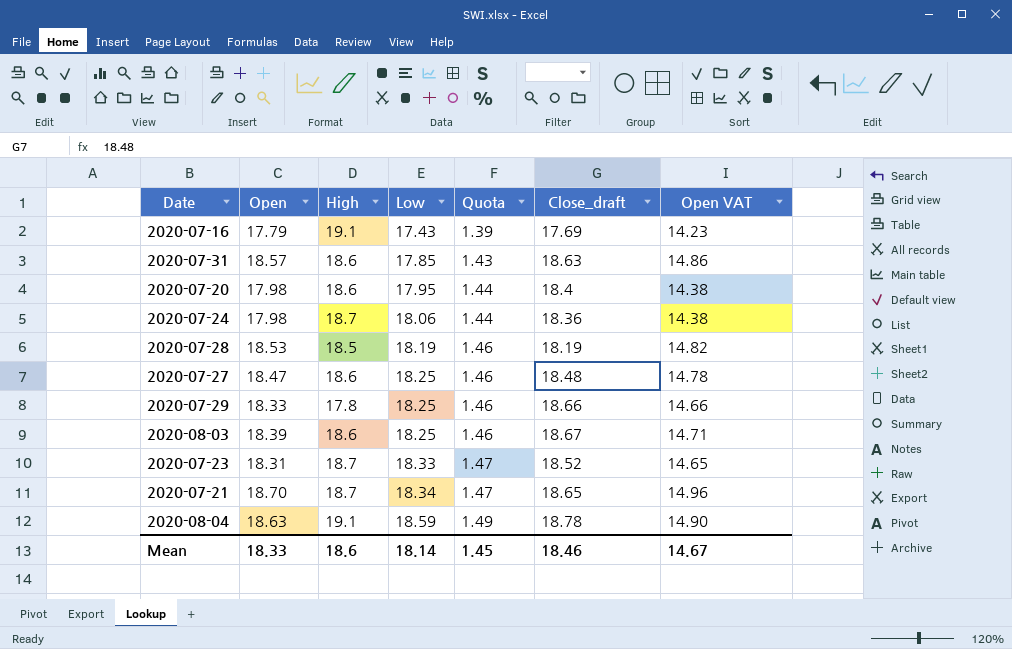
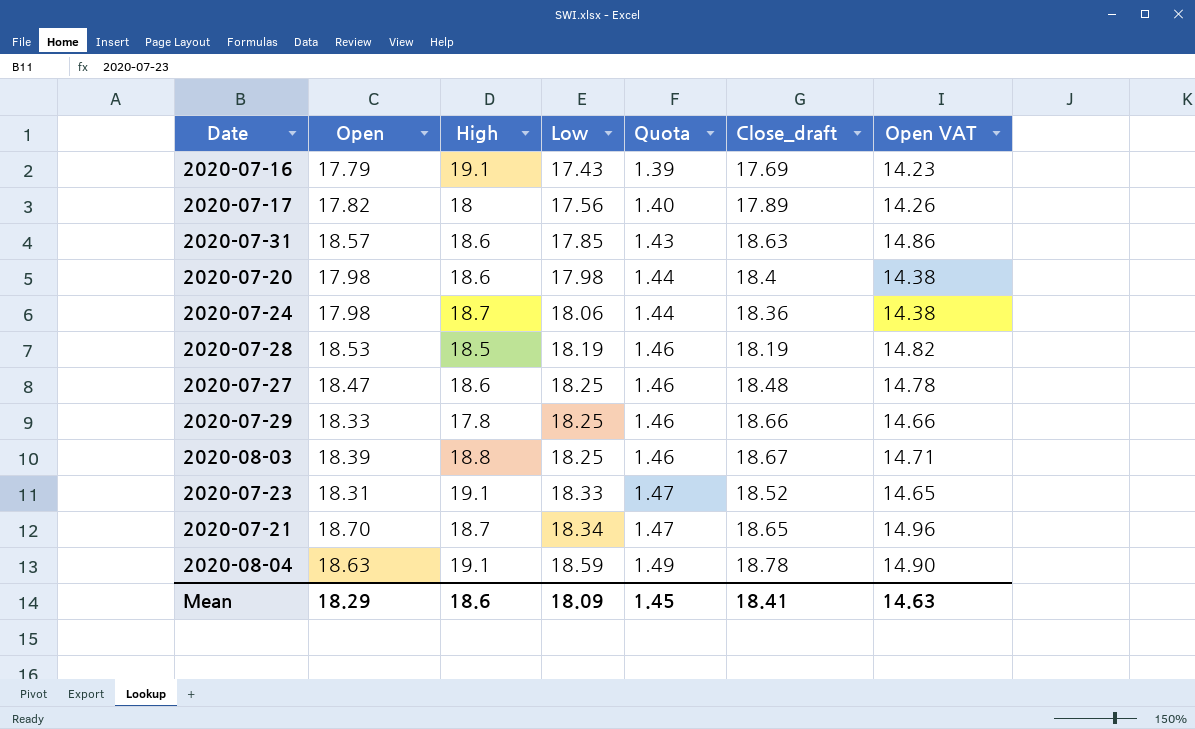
row 2020-07-17: none -> 17.82 | 18 | 17.56 | 1.40 | 17.89 | 14.26
2020-07-20 | Low: 17.95 -> 17.98
2020-08-03 | High: 18.6 -> 18.8
2020-07-23 | High: 18.7 -> 19.1
Mean | Open: 18.33 -> 18.29
Mean | Low: 18.14 -> 18.09
Mean | Close_draft: 18.46 -> 18.41
Mean | Open VAT: 14.67 -> 14.63

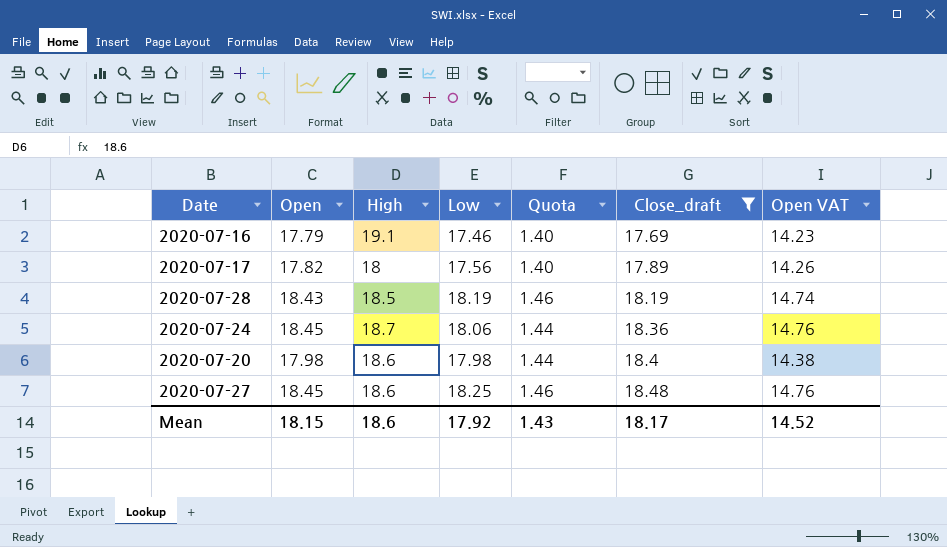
filter: none -> Close_draft <= 18.48
row order: Low ascending -> Close_draft ascending
2020-07-16 | Low: 17.43 -> 17.46
2020-07-16 | Quota: 1.39 -> 1.40
2020-07-28 | Open: 18.53 -> 18.43
2020-07-28 | Open VAT: 14.82 -> 14.74
2020-07-24 | Open: 17.98 -> 18.45
2020-07-24 | Open VAT: 14.38 -> 14.76
2020-07-27 | Open: 18.47 -> 18.45
2020-07-27 | Open VAT: 14.78 -> 14.76
Mean | Open: 18.29 -> 18.15
Mean | Low: 18.09 -> 17.92
Mean | Quota: 1.45 -> 1.43
Mean | Close_draft: 18.41 -> 18.17
Mean | Open VAT: 14.63 -> 14.52

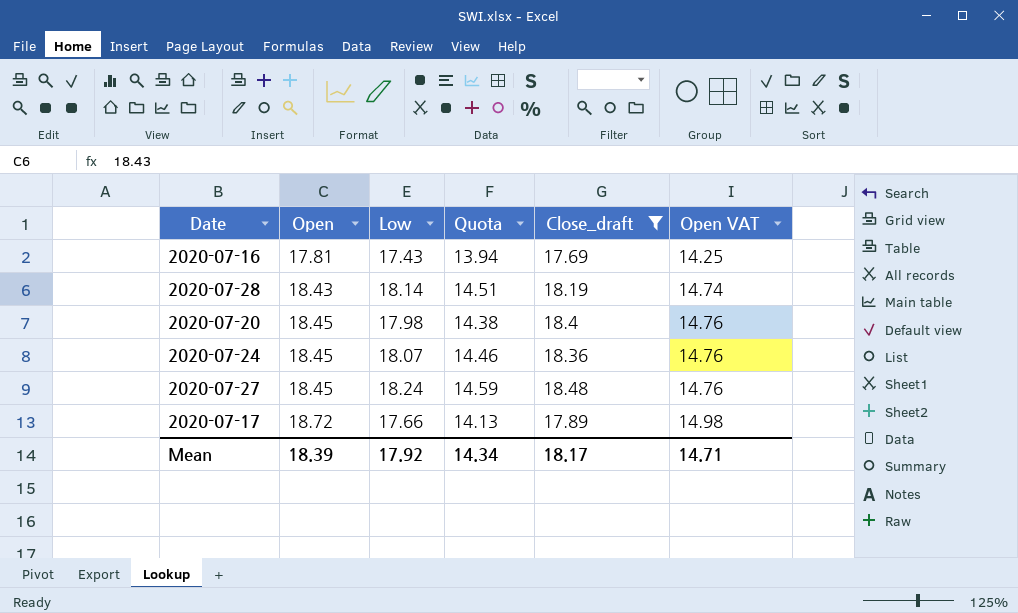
row order: Close_draft ascending -> Open ascending
column High | position: 3 -> none
column Quota | formula: [Low] * 0.08 -> [Low] * 0.8
2020-07-16 | Open: 17.79 -> 17.81
2020-07-16 | Low: 17.46 -> 17.43
2020-07-16 | Open VAT: 14.23 -> 14.25
2020-07-28 | Low: 18.19 -> 18.14
2020-07-20 | Open: 17.98 -> 18.45
2020-07-20 | Open VAT: 14.38 -> 14.76
2020-07-24 | Low: 18.06 -> 18.07
2020-07-27 | Low: 18.25 -> 18.24
2020-07-17 | Open: 17.82 -> 18.72
2020-07-17 | Low: 17.56 -> 17.66
2020-07-17 | Open VAT: 14.26 -> 14.98
Mean | Open: 18.15 -> 18.39
Mean | Quota: 1.43 -> 14.34
Mean | Open VAT: 14.52 -> 14.71

